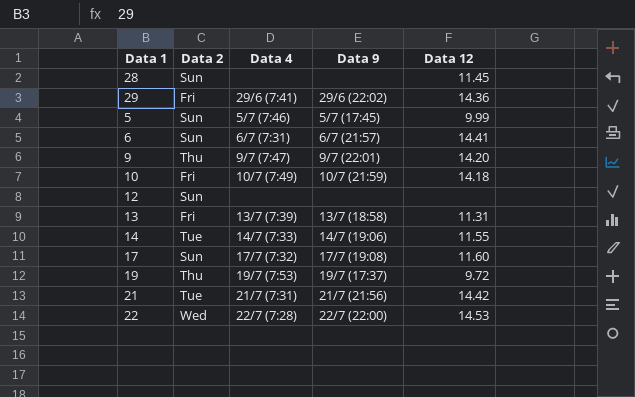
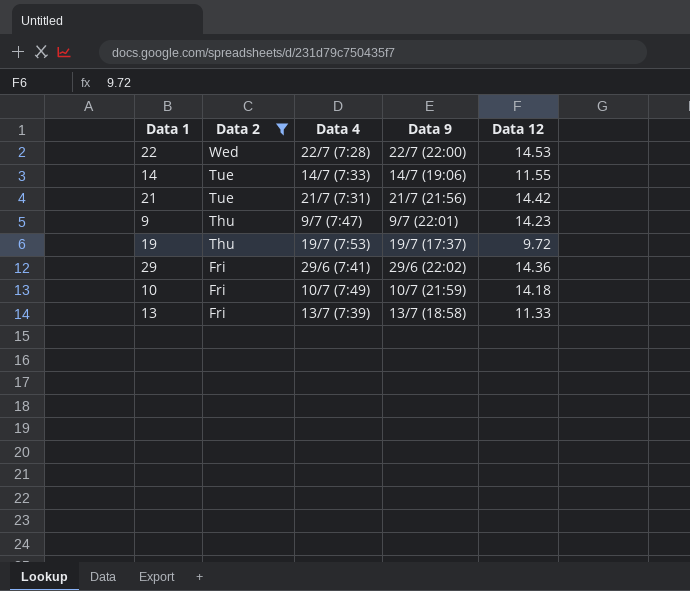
filter: none -> Data 2 != Sun
row order: none -> Data 2 descending
9 | Data 12: 14.20 -> 14.23
13 | Data 12: 11.31 -> 11.33

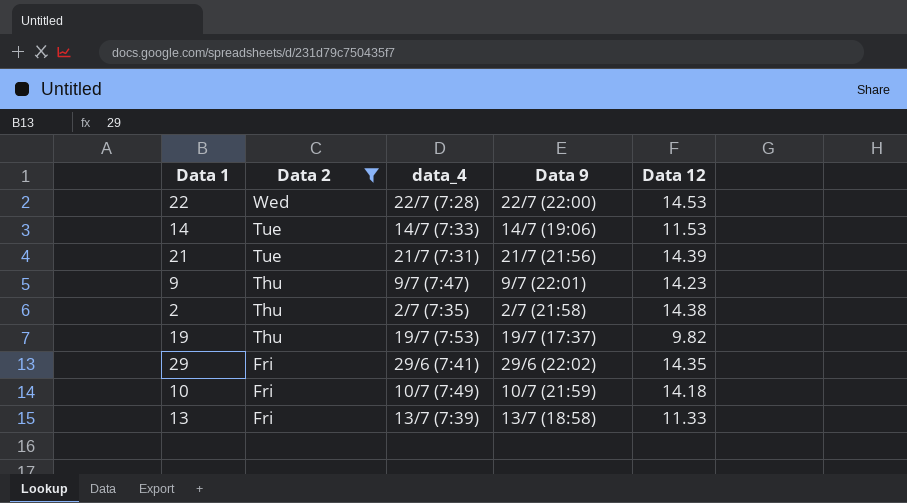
column name: Data 4 -> data_4
14 | Data 12: 11.55 -> 11.53
21 | Data 12: 14.42 -> 14.39
row 2: none -> Thu | 2/7 (7:35) | 2/7 (21:58) | 14.38
19 | Data 12: 9.72 -> 9.82
29 | Data 12: 14.36 -> 14.35

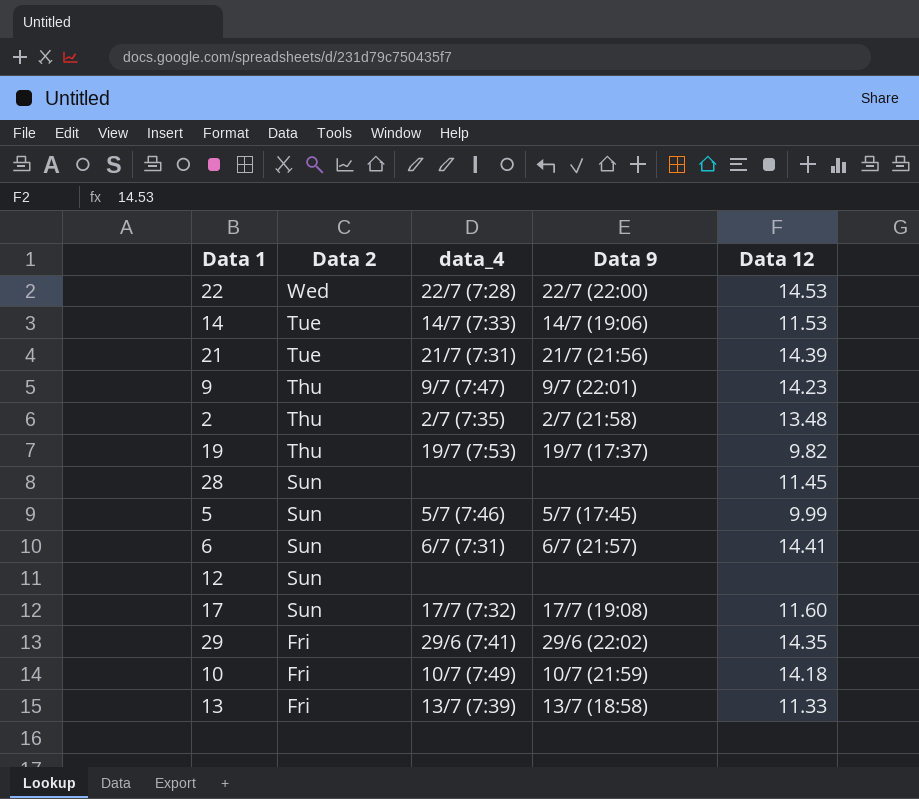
filter: Data 2 != Sun -> none
2 | Data 12: 14.38 -> 13.48

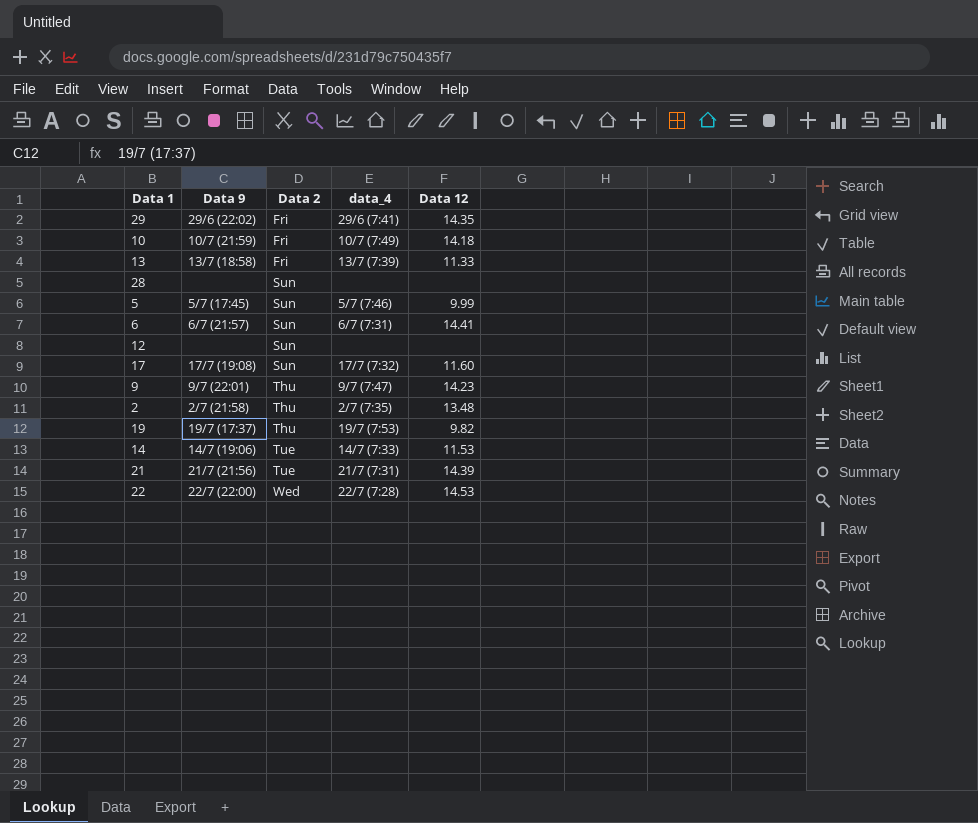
row order: Data 2 descending -> Data 2 ascending
column Data 9 | position: 4 -> 2
28 | Data 12: 11.45 -> none

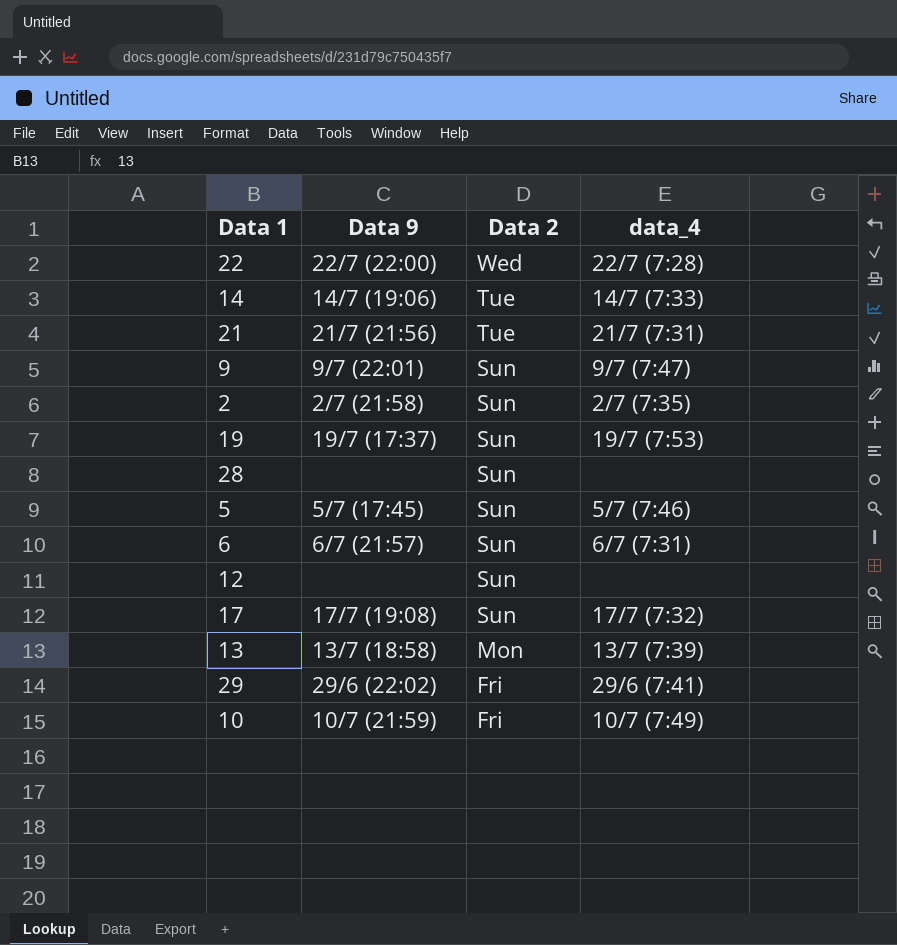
row order: Data 2 ascending -> Data 2 descending
column Data 12 | position: 5 -> none
9 | Data 2: Thu -> Sun
2 | Data 2: Thu -> Sun
19 | Data 2: Thu -> Sun
13 | Data 2: Fri -> Mon

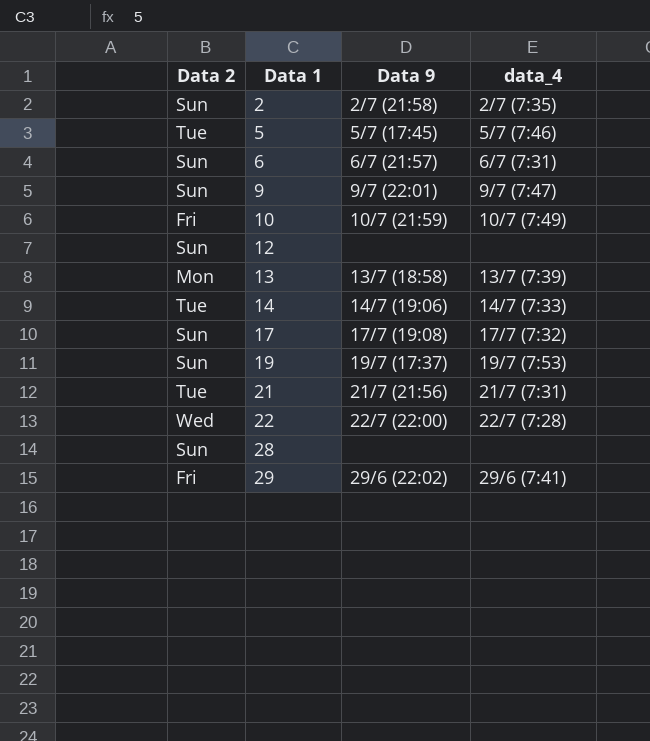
row order: Data 2 descending -> Data 1 ascending
column Data 2 | position: 3 -> 1
5 | Data 2: Sun -> Tue

